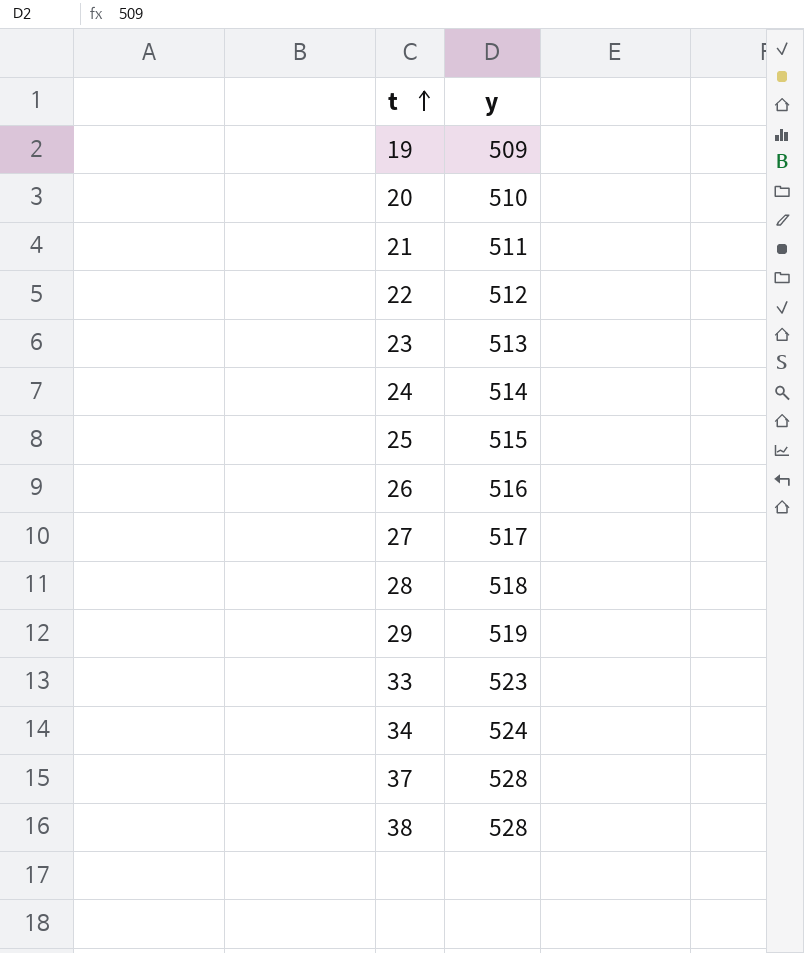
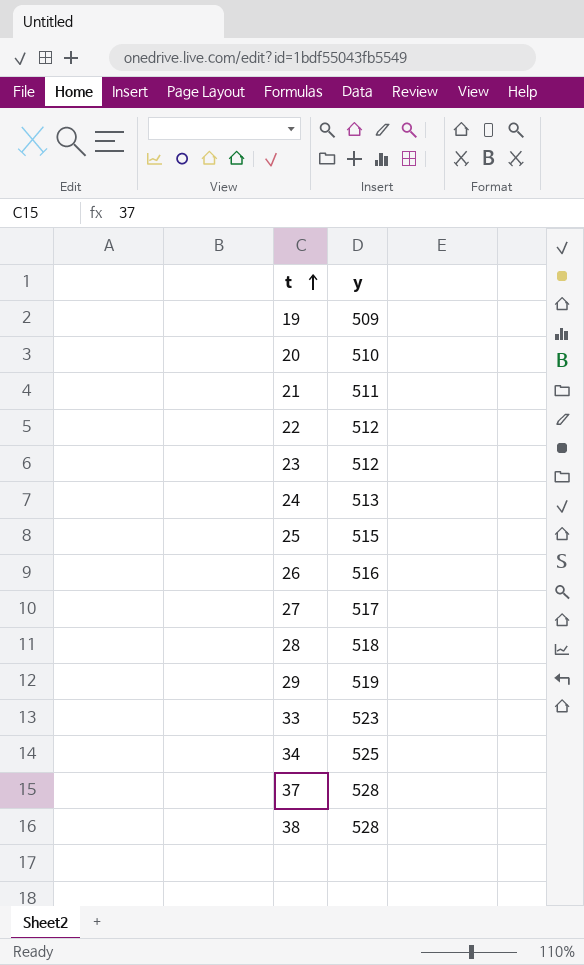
23 | y: 513 -> 512
24 | y: 514 -> 513
34 | y: 524 -> 525

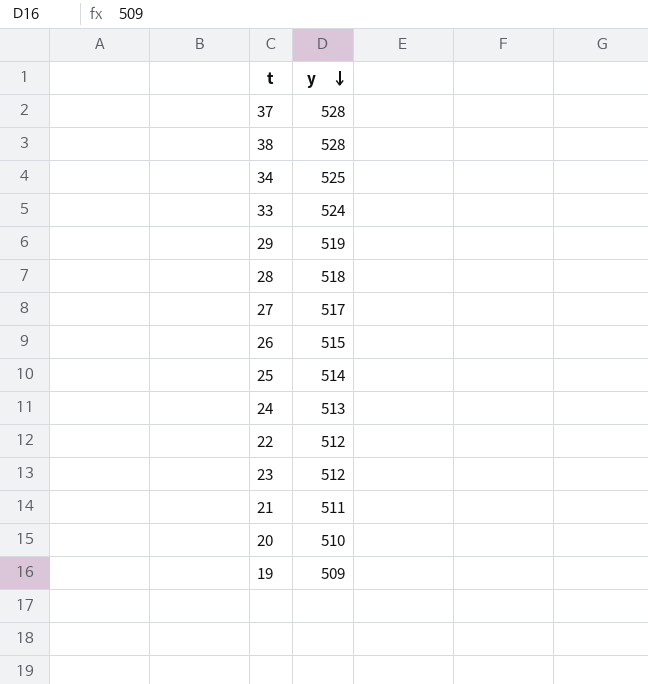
row order: t ascending -> y descending
33 | y: 523 -> 524
26 | y: 516 -> 515
25 | y: 515 -> 514

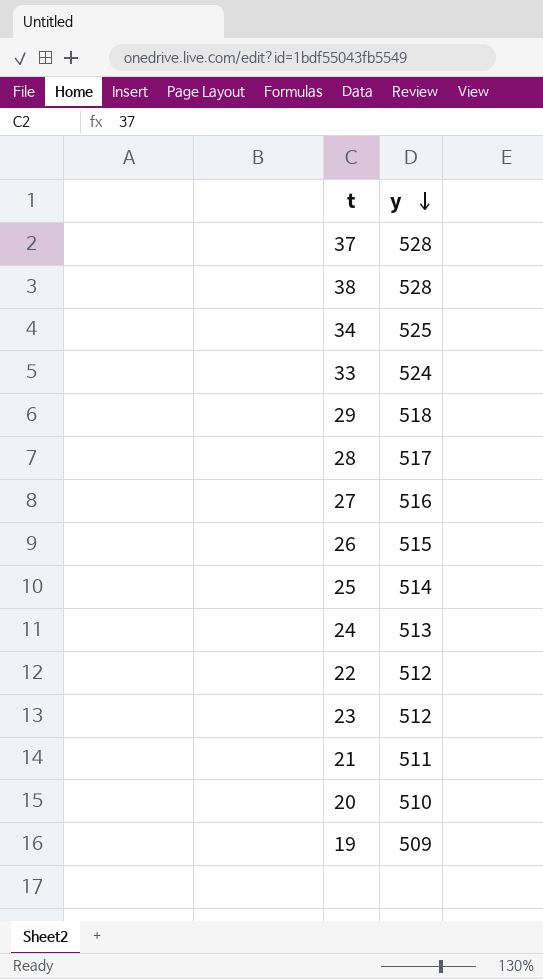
29 | y: 519 -> 518
28 | y: 518 -> 517
27 | y: 517 -> 516

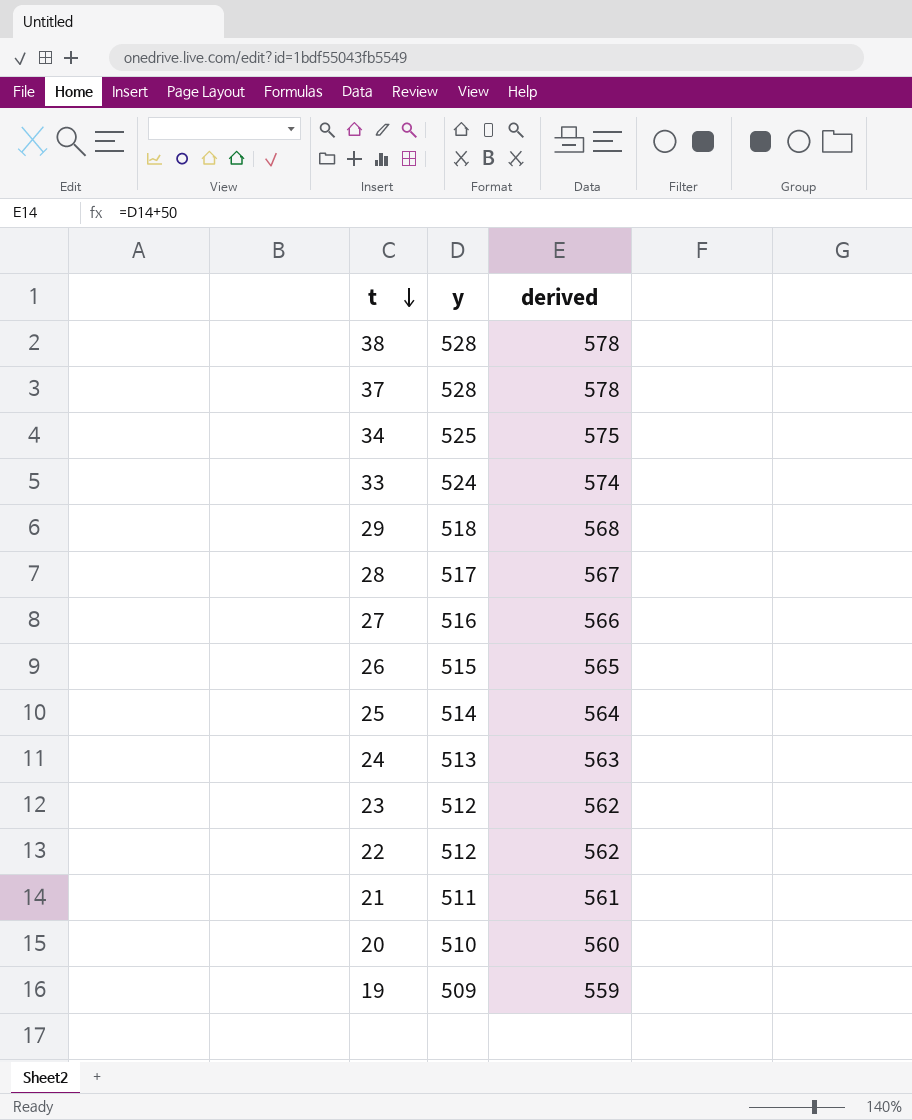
row order: y descending -> t descending
column derived | formula: none -> [y] + 50

